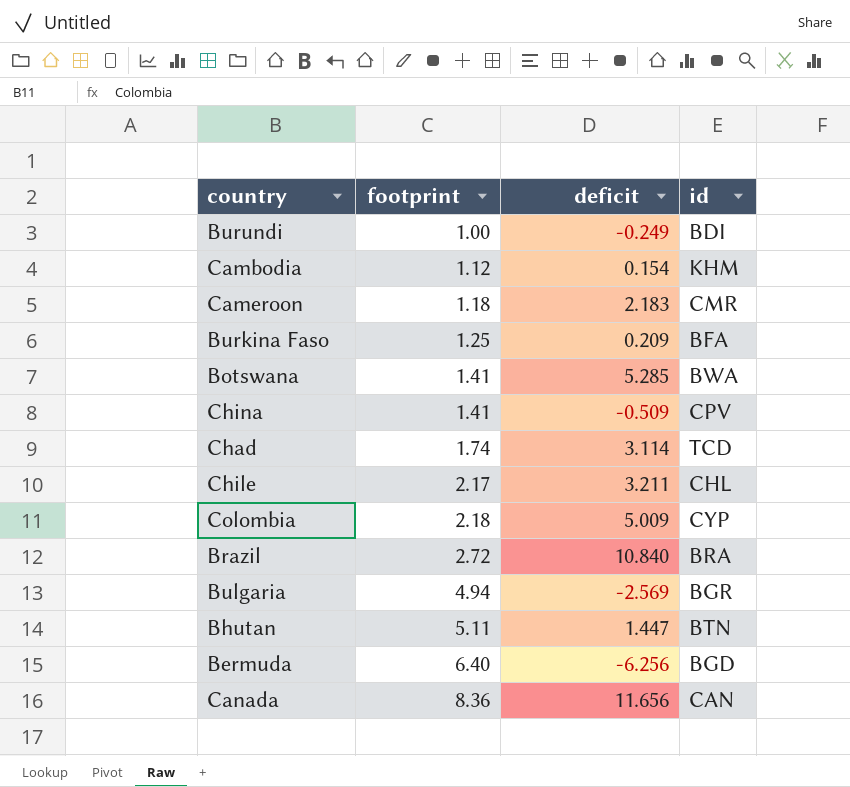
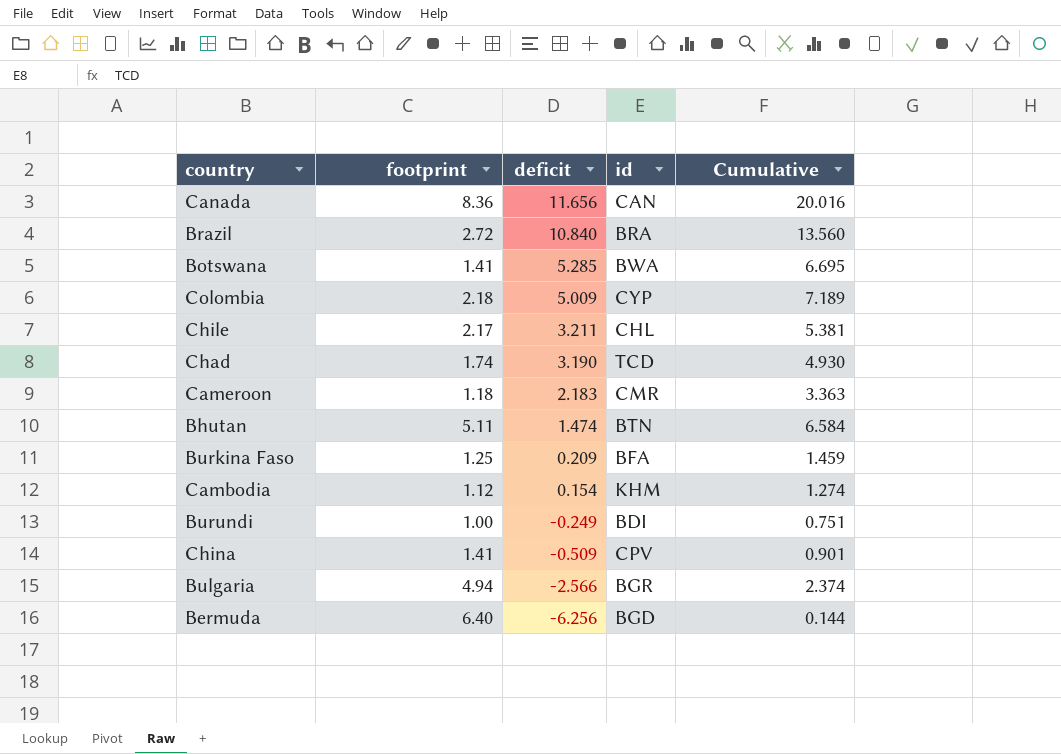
row order: footprint ascending -> deficit descending
column Cumulative | formula: none -> [footprint] + [deficit]
Chad | deficit: 3.114 -> 3.190
Bhutan | deficit: 1.447 -> 1.474
Bulgaria | deficit: -2.569 -> -2.566

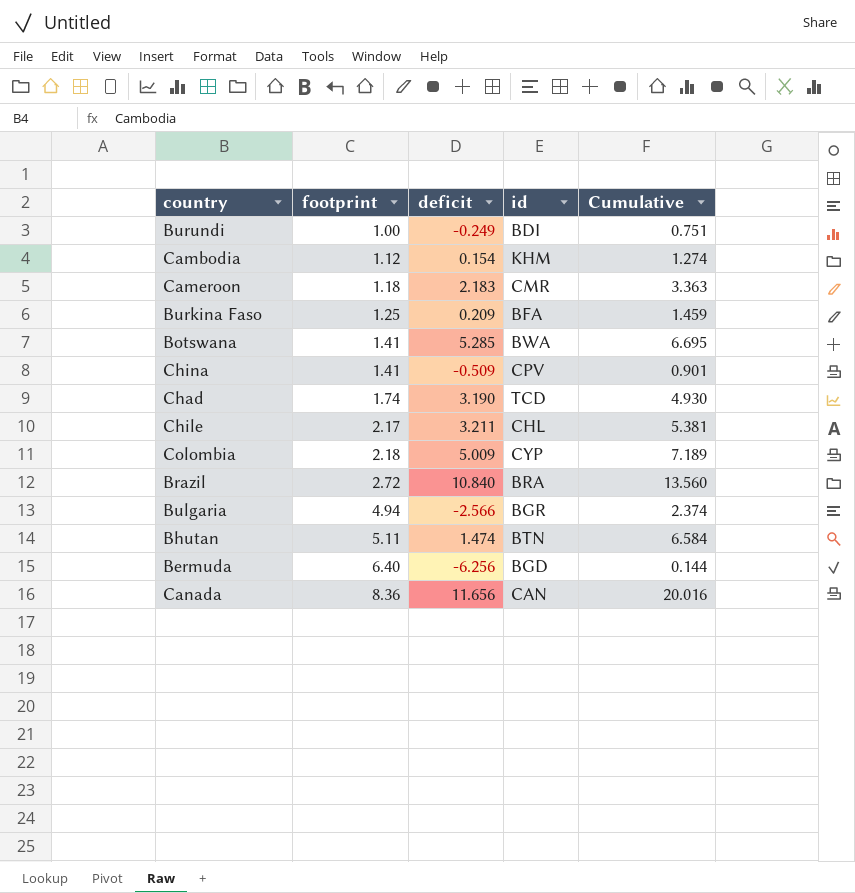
row order: deficit descending -> footprint ascending

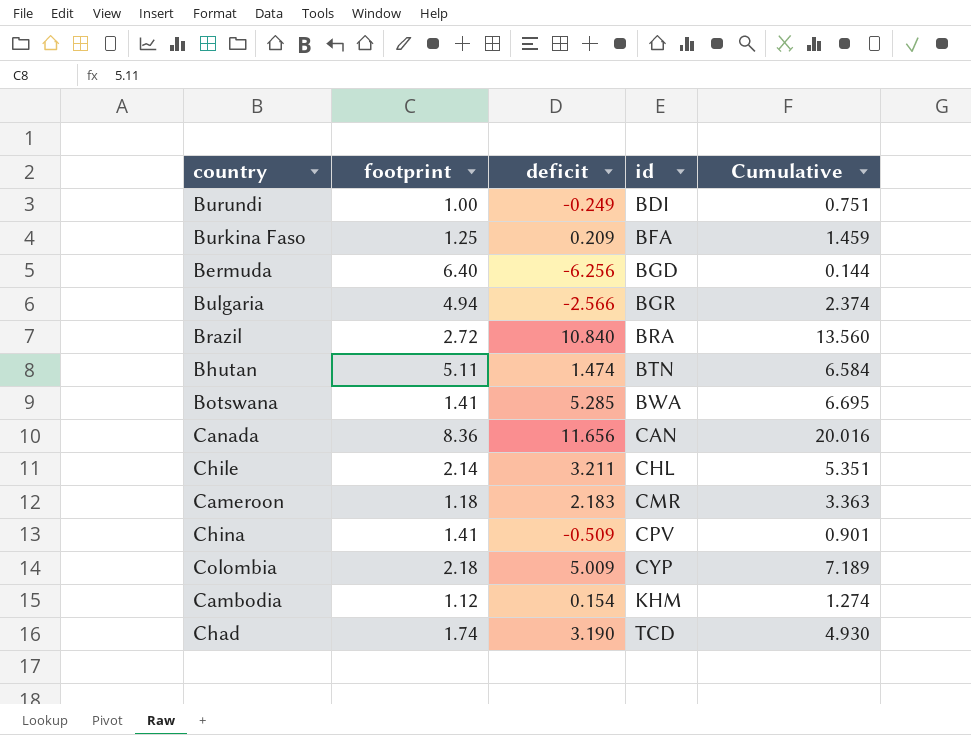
row order: footprint ascending -> id ascending
Chile | footprint: 2.17 -> 2.14
Chile | Cumulative: 5.381 -> 5.351

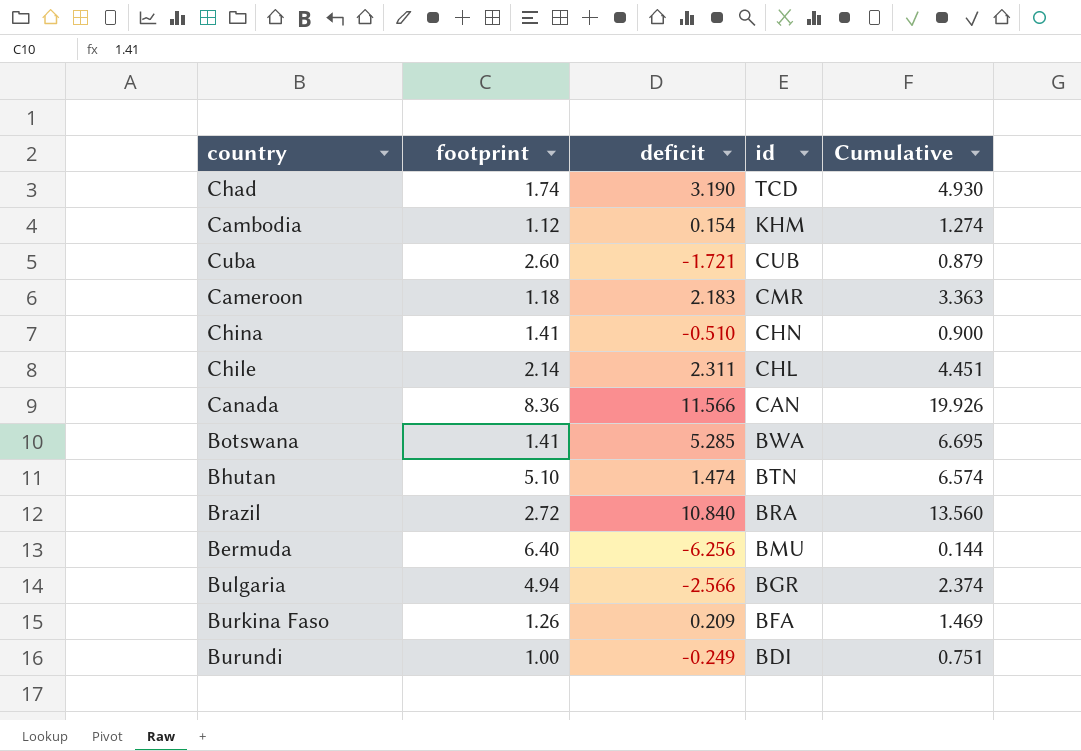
row order: id ascending -> id descending
row Colombia: 2.18 | 5.009 | CYP | 7.189 -> none
row Cuba: none -> 2.60 | -1.721 | CUB | 0.879
China | deficit: -0.509 -> -0.510
China | id: CPV -> CHN
China | Cumulative: 0.901 -> 0.900
Chile | deficit: 3.211 -> 2.311
Chile | Cumulative: 5.351 -> 4.451
Canada | deficit: 11.656 -> 11.566
Canada | Cumulative: 20.016 -> 19.926
Bhutan | footprint: 5.11 -> 5.10
Bhutan | Cumulative: 6.584 -> 6.574
Bermuda | id: BGD -> BMU
Burkina Faso | footprint: 1.25 -> 1.26
Burkina Faso | Cumulative: 1.459 -> 1.469

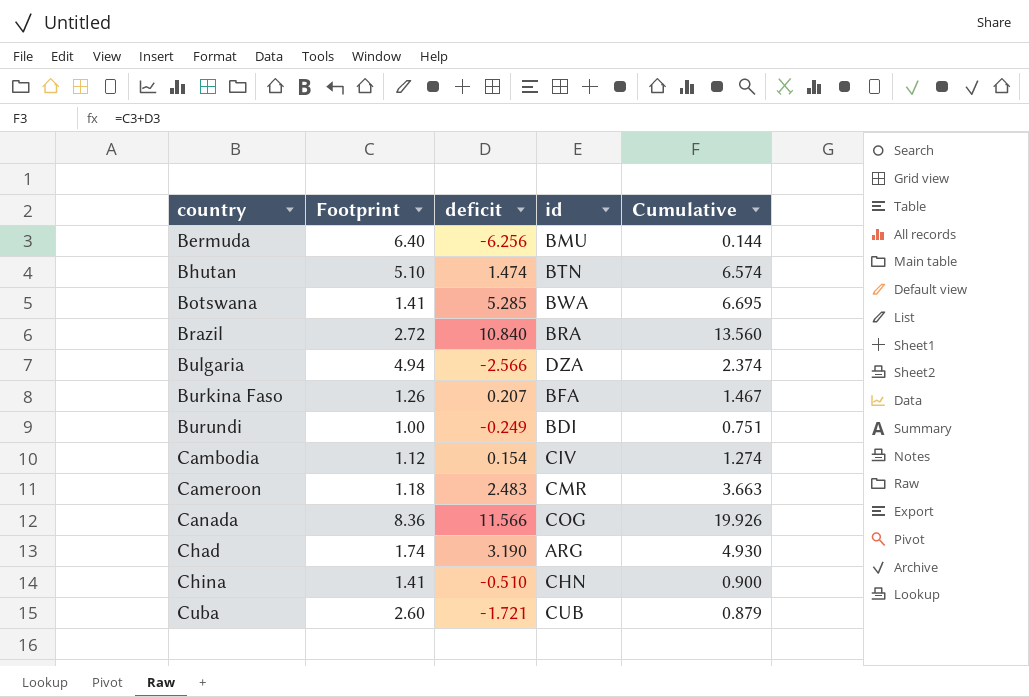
row order: id descending -> country ascending
column name: footprint -> Footprint
row Chile: 2.14 | 2.311 | CHL | 4.451 -> none
Bulgaria | id: BGR -> DZA
Burkina Faso | deficit: 0.209 -> 0.207
Burkina Faso | Cumulative: 1.469 -> 1.467
Cambodia | id: KHM -> CIV
Cameroon | deficit: 2.183 -> 2.483
Cameroon | Cumulative: 3.363 -> 3.663
Canada | id: CAN -> COG
Chad | id: TCD -> ARG

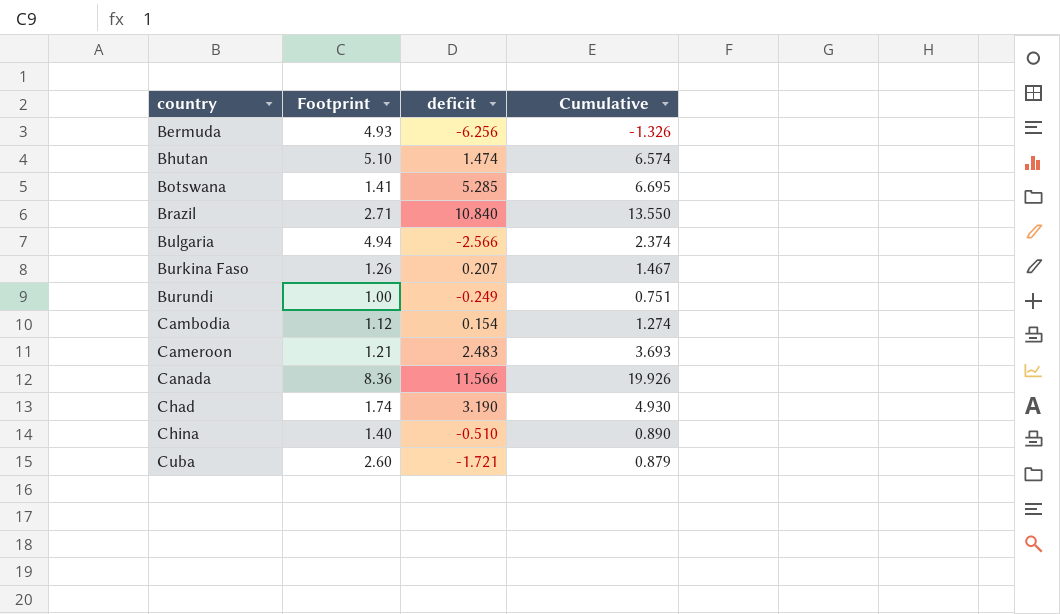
column id | position: 4 -> none
Bermuda | Footprint: 6.40 -> 4.93
Bermuda | Cumulative: 0.144 -> -1.326
Brazil | Footprint: 2.72 -> 2.71
Brazil | Cumulative: 13.560 -> 13.550
Cameroon | Footprint: 1.18 -> 1.21
Cameroon | Cumulative: 3.663 -> 3.693
China | Footprint: 1.41 -> 1.40
China | Cumulative: 0.900 -> 0.890

